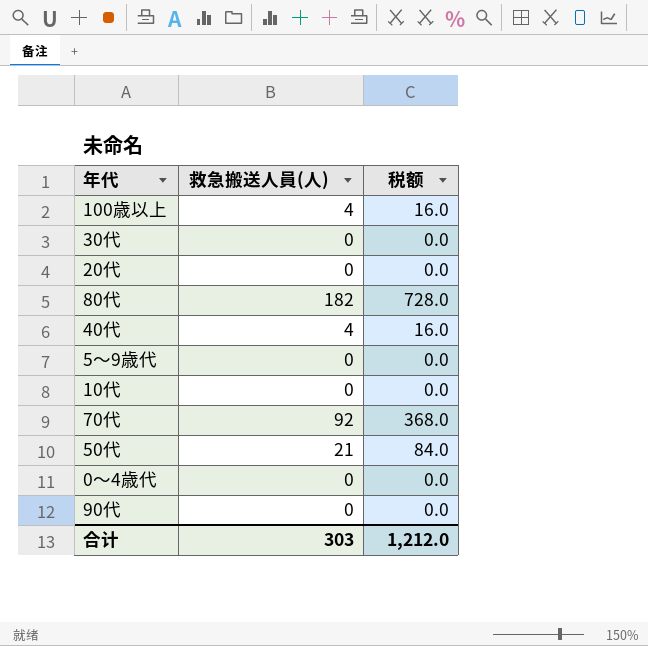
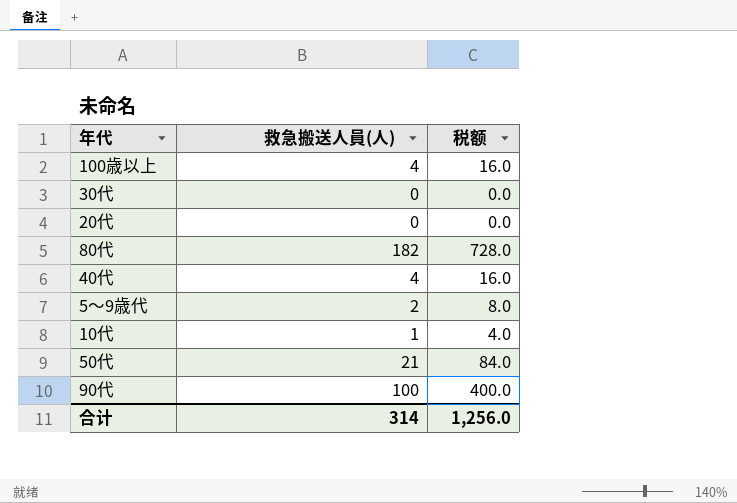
row 70代: 92 | 368.0 -> none
row 0～4歳代: 0 | 0.0 -> none
5～9歳代 | 救急搬送人員(人): 0 -> 2
5～9歳代 | 税额: 0.0 -> 8.0
10代 | 救急搬送人員(人): 0 -> 1
10代 | 税额: 0.0 -> 4.0
90代 | 救急搬送人員(人): 0 -> 100
90代 | 税额: 0.0 -> 400.0
合计 | 救急搬送人員(人): 303 -> 314
合计 | 税额: 1,212.0 -> 1,256.0

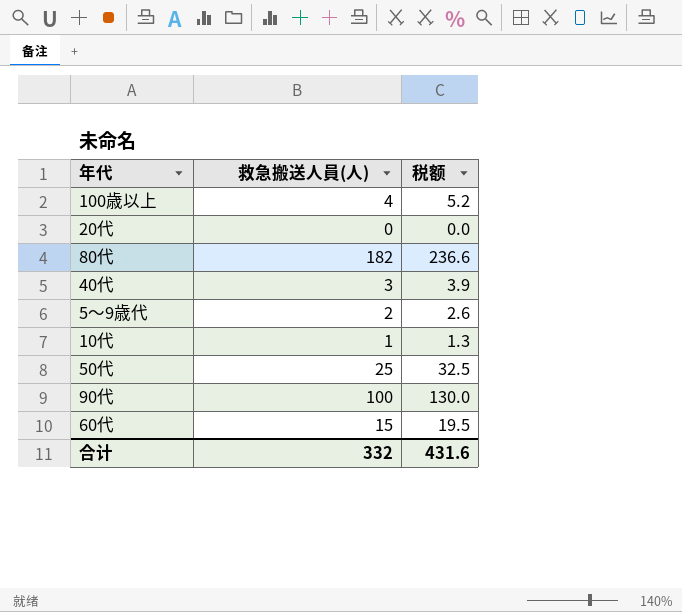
column 税额 | formula: [救急搬送人員(人)] * 4 -> [救急搬送人員(人)] * 1.3
row 30代: 0 | 0.0 -> none
40代 | 救急搬送人員(人): 4 -> 3
50代 | 救急搬送人員(人): 21 -> 25
row 60代: none -> 15 | 19.5
合计 | 救急搬送人員(人): 314 -> 332
合计 | 税额: 1,256.0 -> 431.6

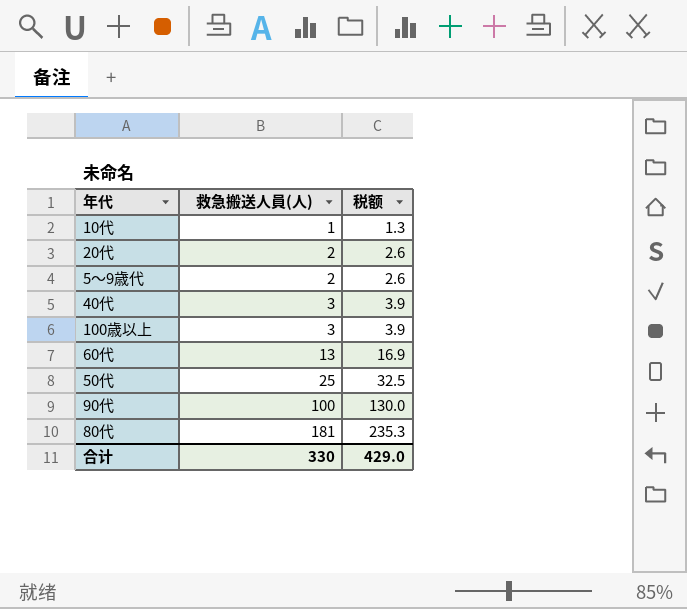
row order: none -> 救急搬送人員(人) ascending
20代 | 救急搬送人員(人): 0 -> 2
20代 | 税额: 0.0 -> 2.6
100歳以上 | 救急搬送人員(人): 4 -> 3
100歳以上 | 税额: 5.2 -> 3.9
60代 | 救急搬送人員(人): 15 -> 13
60代 | 税额: 19.5 -> 16.9
80代 | 救急搬送人員(人): 182 -> 181
80代 | 税额: 236.6 -> 235.3
合计 | 救急搬送人員(人): 332 -> 330
合计 | 税额: 431.6 -> 429.0

